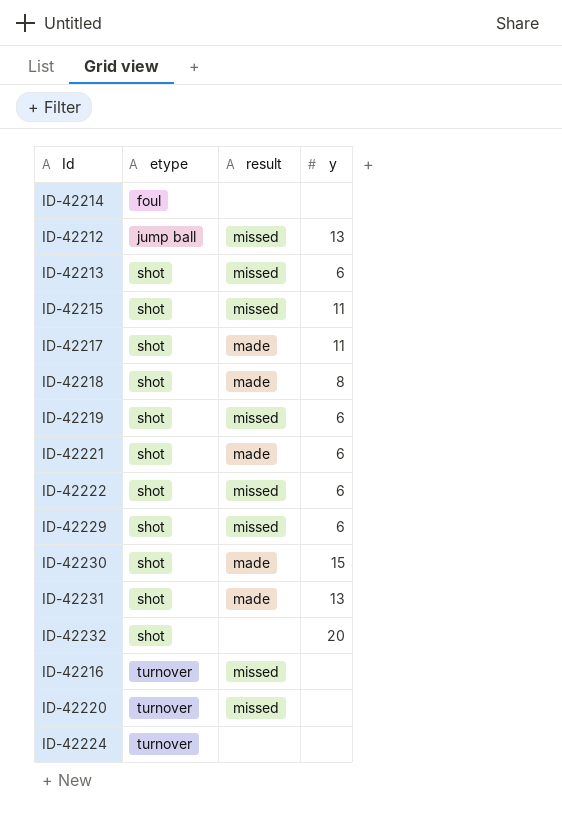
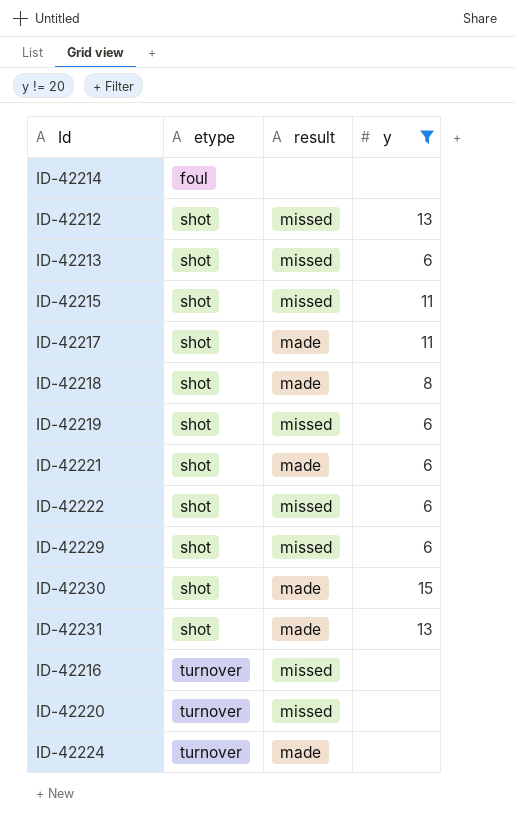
filter: none -> y != 20
ID-42212 | etype: jump ball -> shot
ID-42224 | result: none -> made

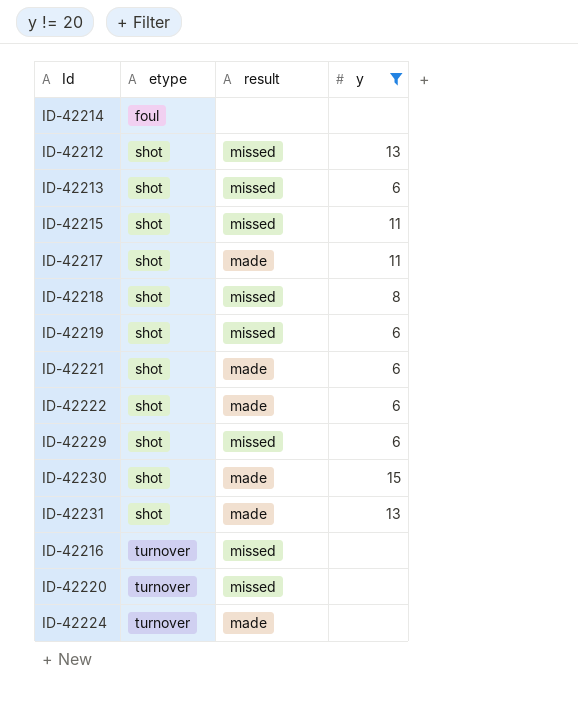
ID-42218 | result: made -> missed
ID-42222 | result: missed -> made

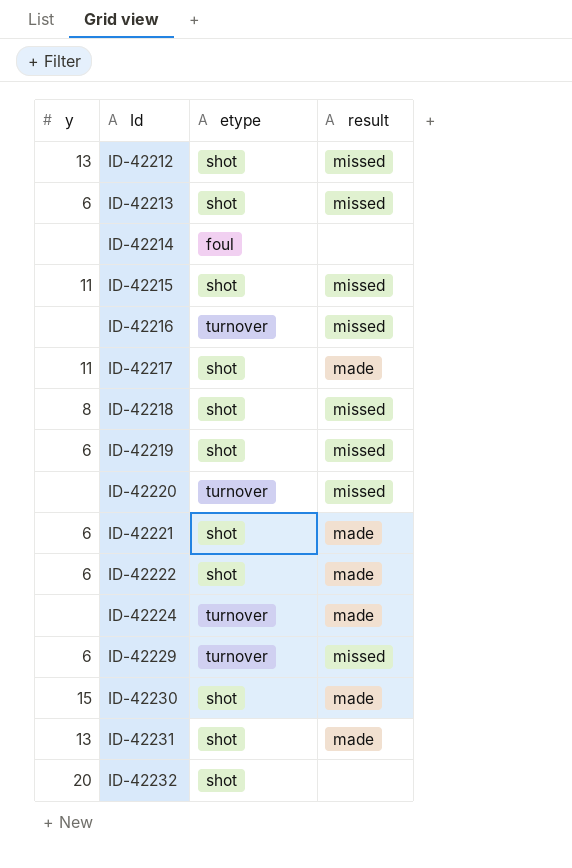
filter: y != 20 -> none
row order: etype ascending -> Id ascending
column y | position: 4 -> 1
ID-42229 | etype: shot -> turnover

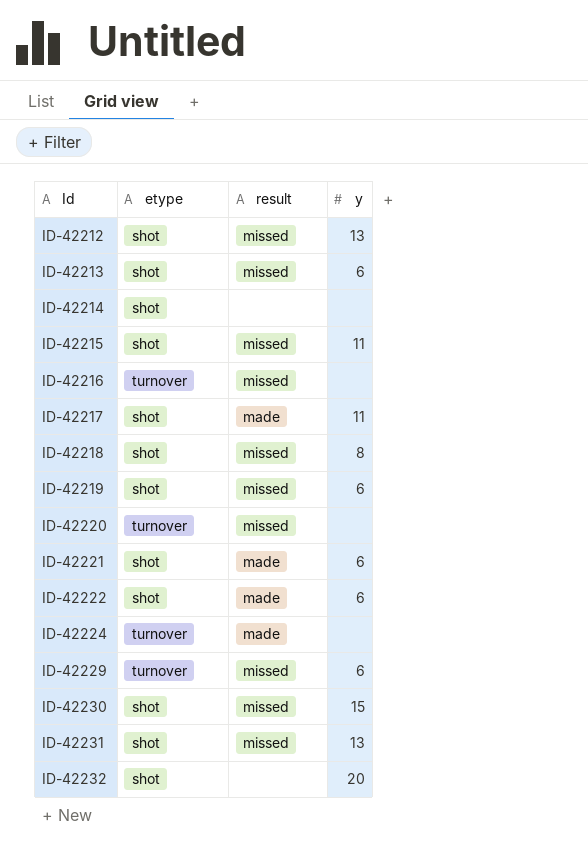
column y | position: 1 -> 4
ID-42214 | etype: foul -> shot
ID-42230 | result: made -> missed
ID-42231 | result: made -> missed

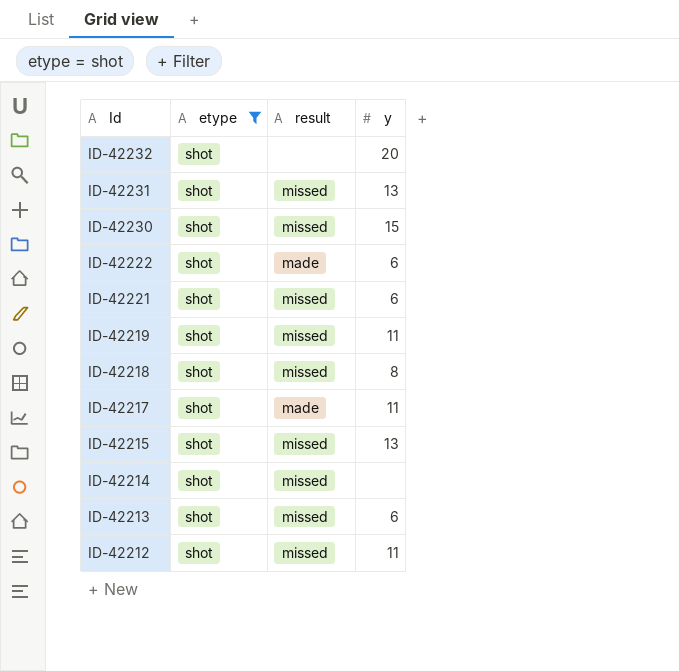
filter: none -> etype = shot
row order: Id ascending -> Id descending
ID-42221 | result: made -> missed
ID-42219 | y: 6 -> 11
ID-42215 | y: 11 -> 13
ID-42214 | result: none -> missed
ID-42212 | y: 13 -> 11

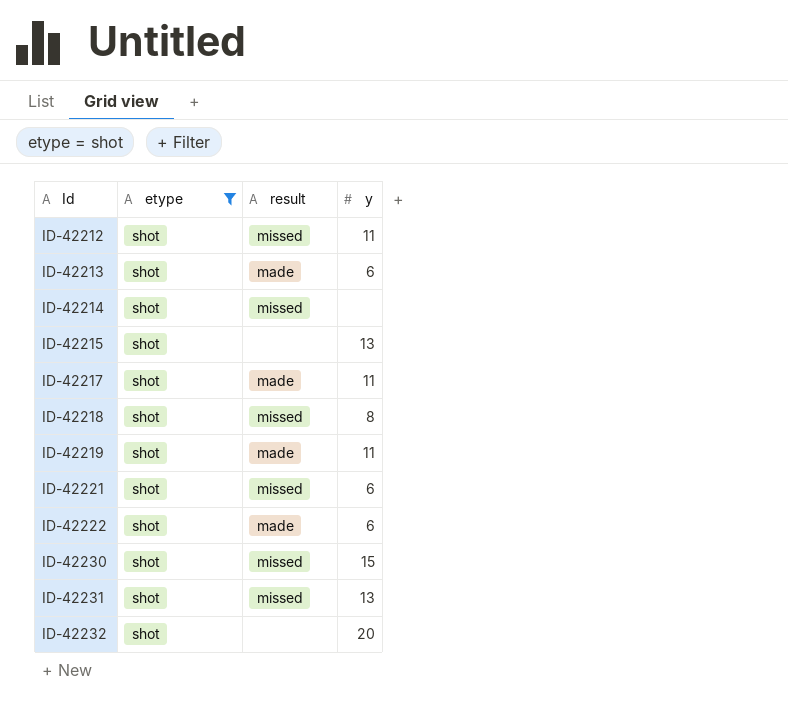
row order: Id descending -> Id ascending
ID-42213 | result: missed -> made
ID-42215 | result: missed -> none
ID-42219 | result: missed -> made

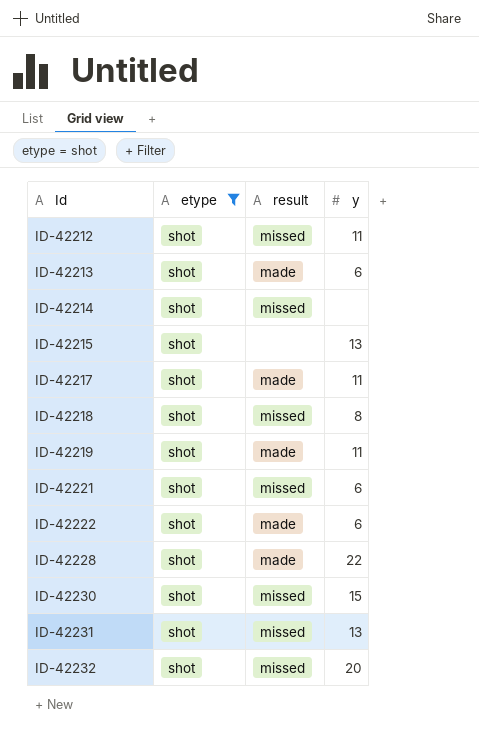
row ID-42228: none -> shot | made | 22
ID-42232 | result: none -> missed

